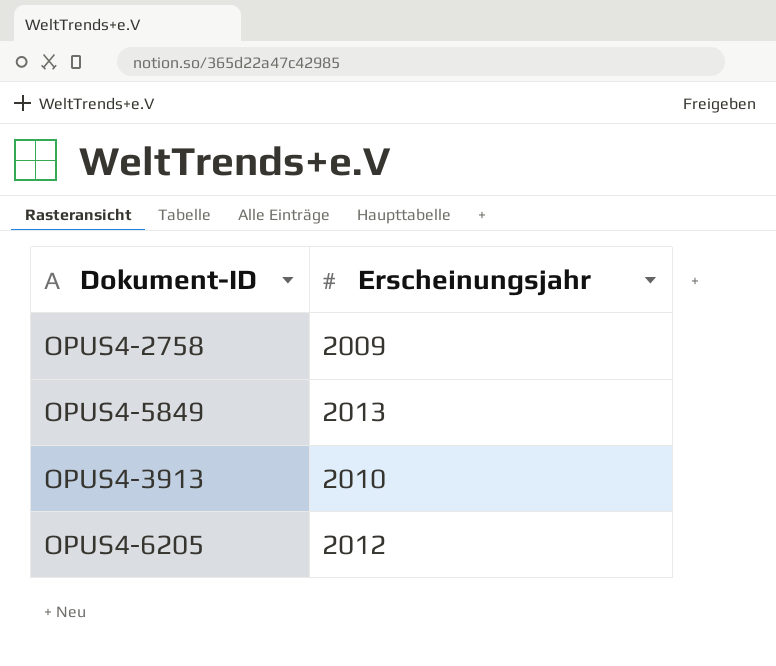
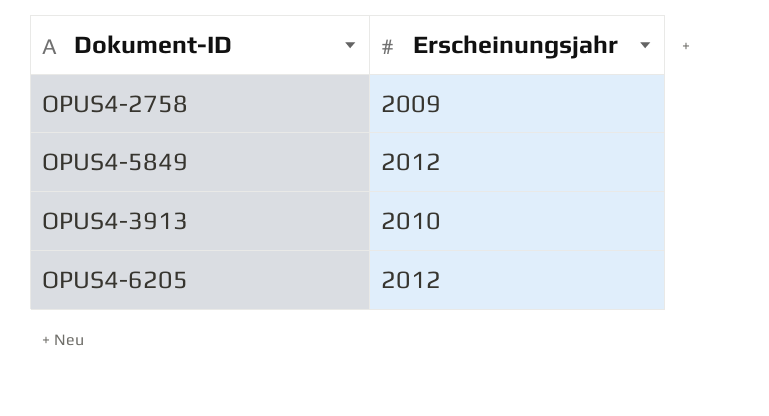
OPUS4-5849 | Erscheinungsjahr: 2013 -> 2012

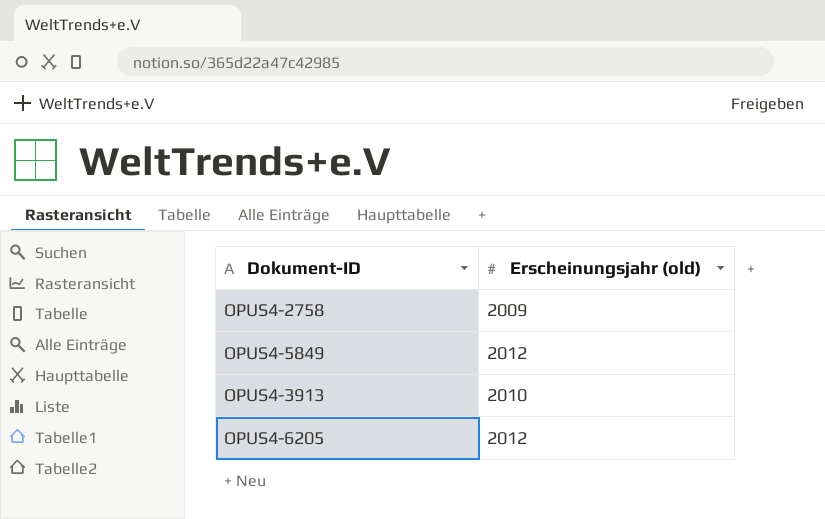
column name: Erscheinungsjahr -> Erscheinungsjahr (old)

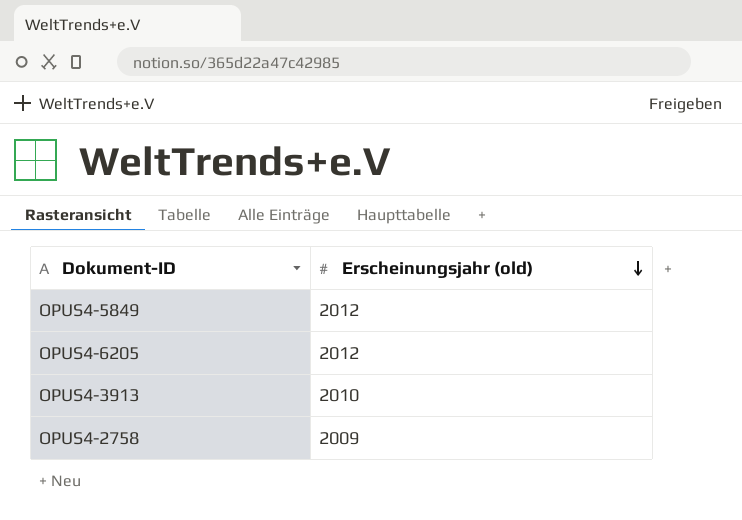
row order: none -> Erscheinungsjahr (old) descending

